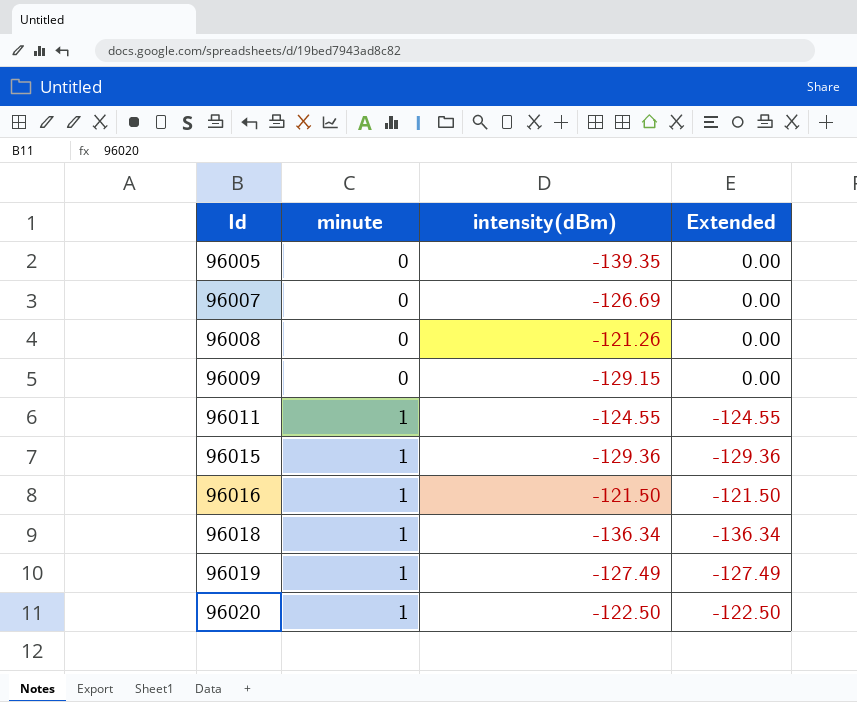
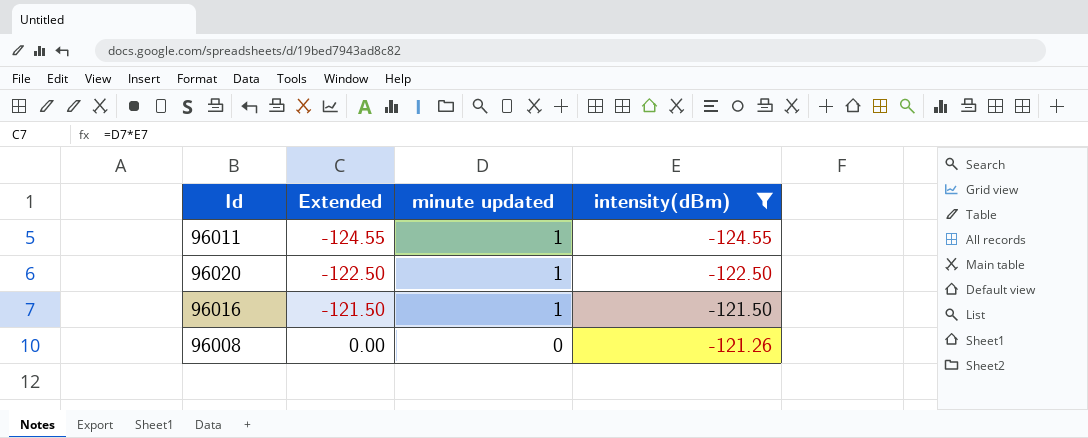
filter: none -> intensity(dBm) >= -124.55
row order: Id ascending -> Extended ascending
column Extended | position: 4 -> 2
column name: minute -> minute updated

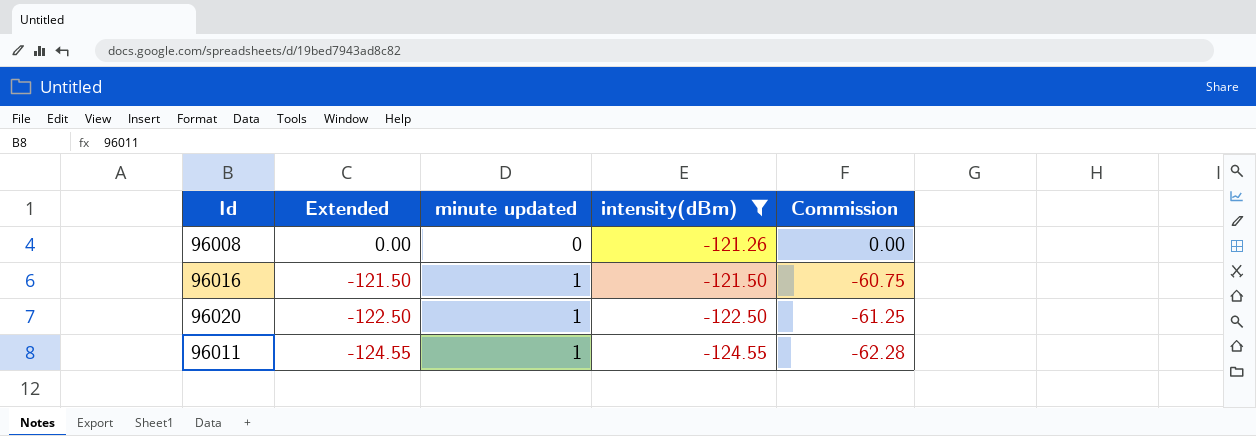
row order: Extended ascending -> Extended descending
column Commission | formula: none -> [Extended] * 0.5

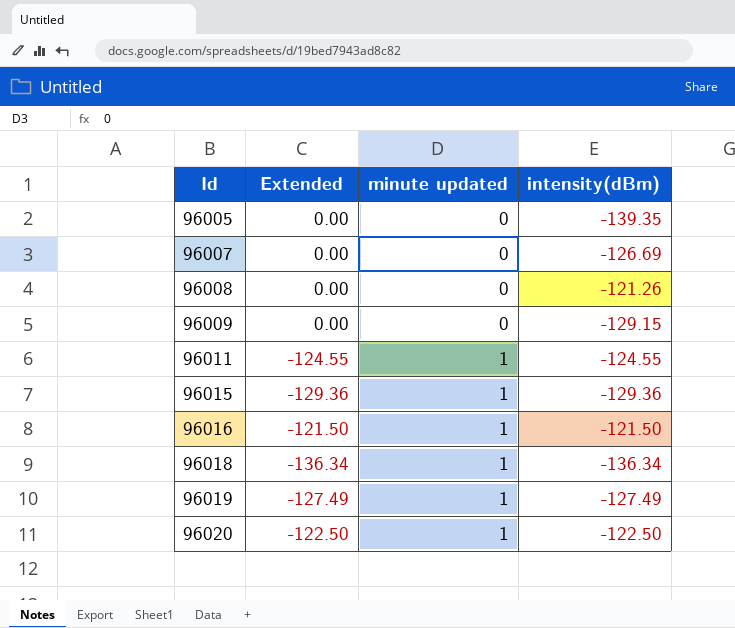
filter: intensity(dBm) >= -124.55 -> none
row order: Extended descending -> Id ascending
column Commission | formula: [Extended] * 0.5 -> none

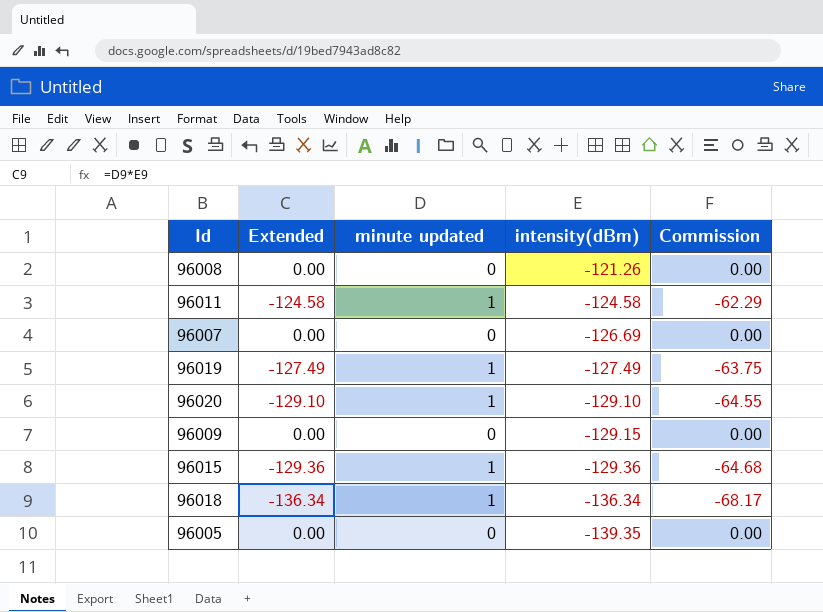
row order: Id ascending -> intensity(dBm) descending
column Commission | formula: none -> [Extended] * 0.5
row 96016: -121.50 | 1 | -121.50 -> none
96011 | Extended: -124.55 -> -124.58
96011 | intensity(dBm): -124.55 -> -124.58
96020 | Extended: -122.50 -> -129.10
96020 | intensity(dBm): -122.50 -> -129.10

